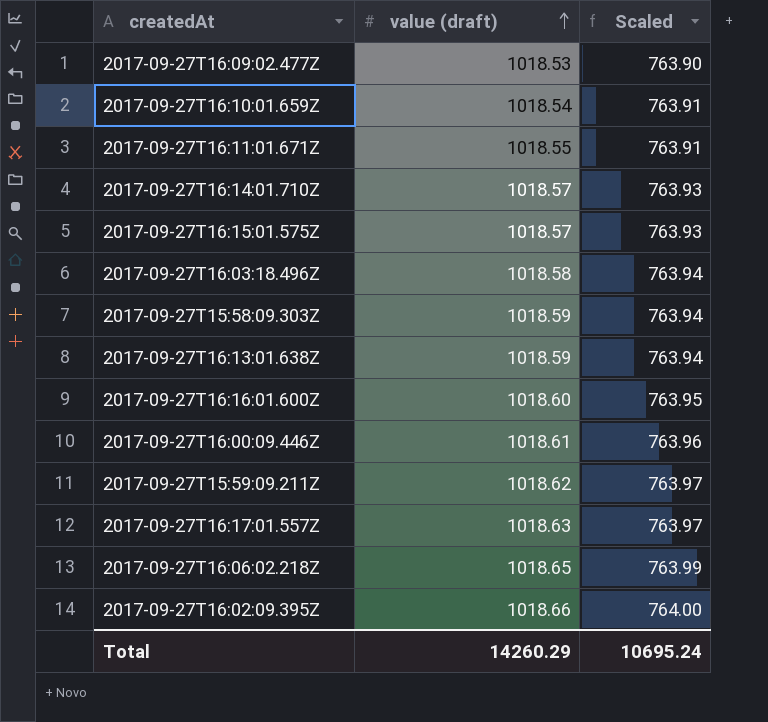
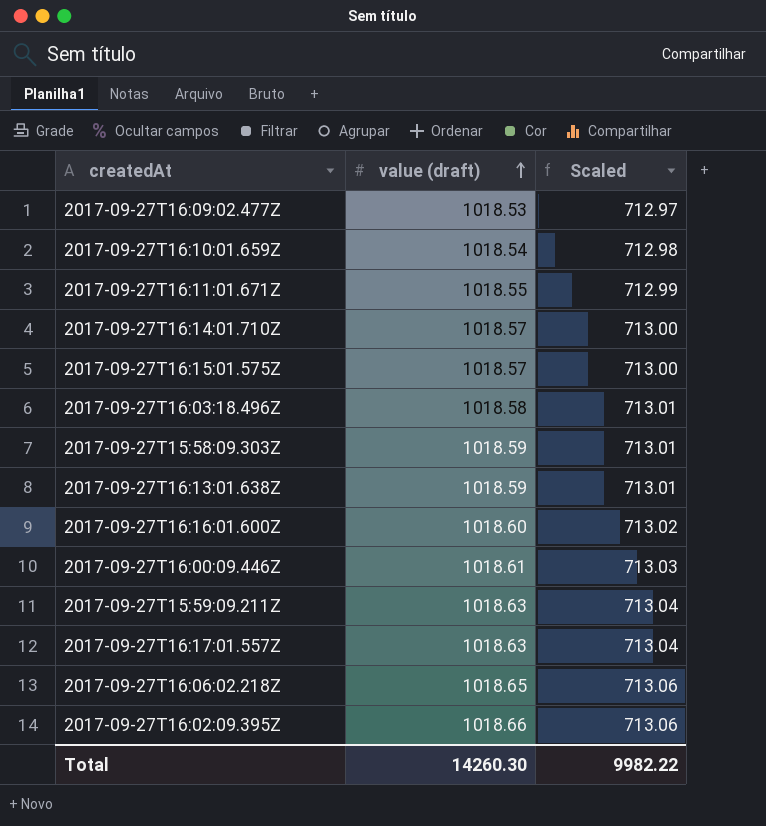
column Scaled | formula: [value (draft)] * 0.75 -> [value (draft)] * 0.7
2017-09-27T15:59:09.211Z | value (draft): 1018.62 -> 1018.63
Total | value (draft): 14260.29 -> 14260.30
Total | Scaled: 10695.24 -> 9982.22

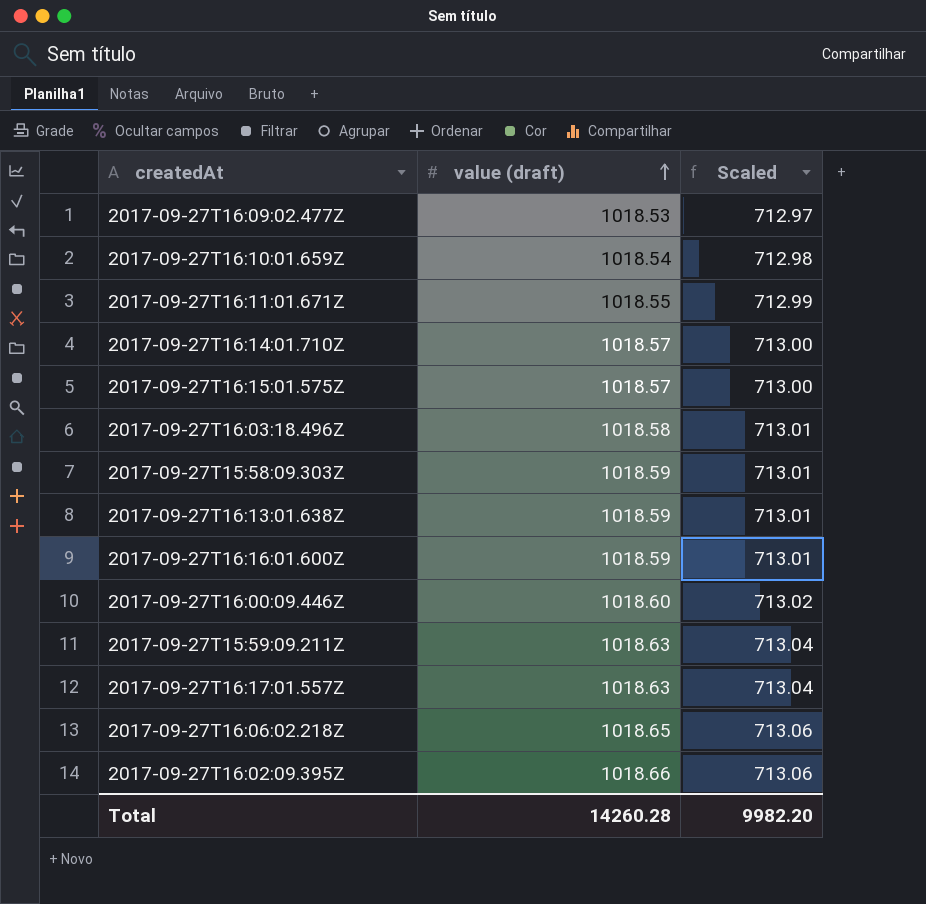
2017-09-27T16:16:01.600Z | value (draft): 1018.60 -> 1018.59
2017-09-27T16:16:01.600Z | Scaled: 713.02 -> 713.01
2017-09-27T16:00:09.446Z | value (draft): 1018.61 -> 1018.60
2017-09-27T16:00:09.446Z | Scaled: 713.03 -> 713.02
Total | value (draft): 14260.30 -> 14260.28
Total | Scaled: 9982.22 -> 9982.20

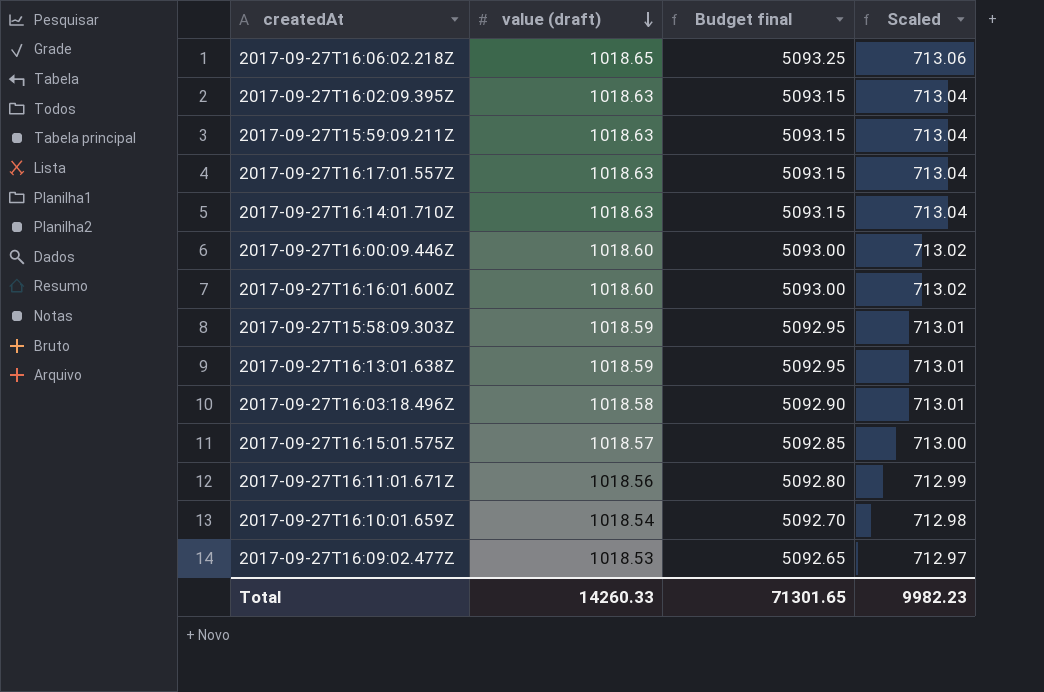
row order: value (draft) ascending -> value (draft) descending
column Budget final | formula: none -> [value (draft)] * 5
2017-09-27T16:02:09.395Z | value (draft): 1018.66 -> 1018.63
2017-09-27T16:02:09.395Z | Scaled: 713.06 -> 713.04
2017-09-27T16:14:01.710Z | value (draft): 1018.57 -> 1018.63
2017-09-27T16:14:01.710Z | Scaled: 713.00 -> 713.04
2017-09-27T16:16:01.600Z | value (draft): 1018.59 -> 1018.60
2017-09-27T16:16:01.600Z | Scaled: 713.01 -> 713.02
2017-09-27T16:11:01.671Z | value (draft): 1018.55 -> 1018.56
Total | value (draft): 14260.28 -> 14260.33
Total | Scaled: 9982.20 -> 9982.23

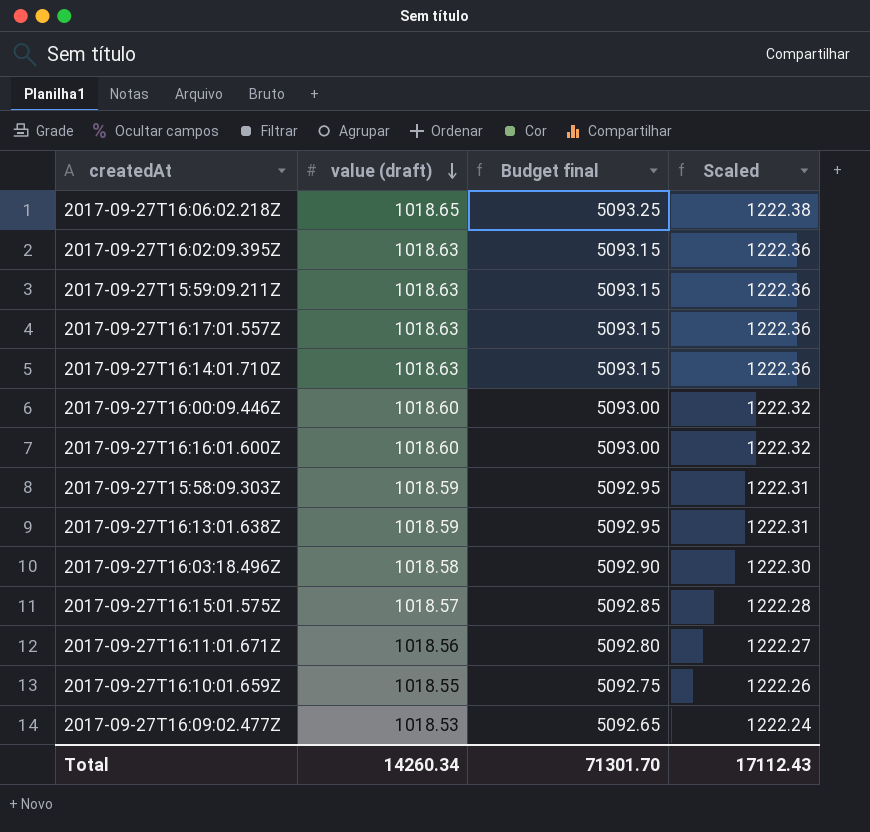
column Scaled | formula: [value (draft)] * 0.7 -> [value (draft)] * 1.2
2017-09-27T16:10:01.659Z | value (draft): 1018.54 -> 1018.55
2017-09-27T16:10:01.659Z | Budget final: 5092.70 -> 5092.75
Total | value (draft): 14260.33 -> 14260.34
Total | Budget final: 71301.65 -> 71301.70
Total | Scaled: 9982.23 -> 17112.43

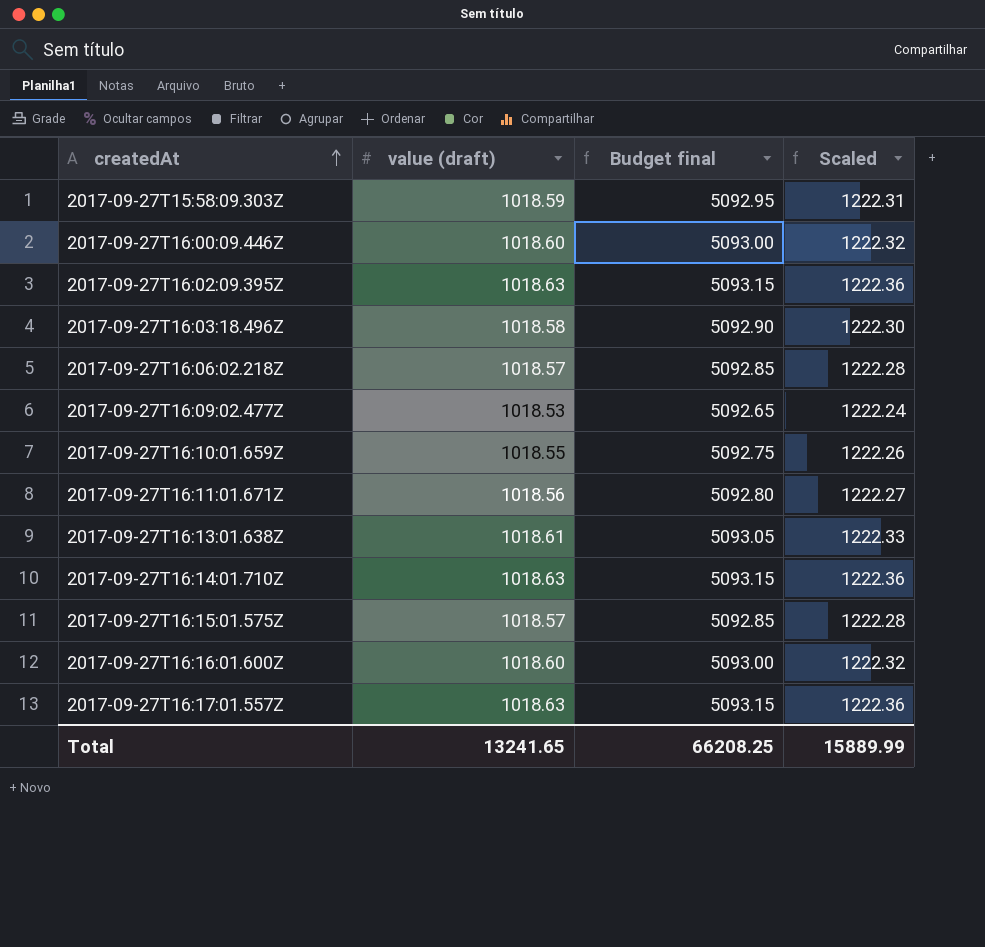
row order: value (draft) descending -> createdAt ascending
row 2017-09-27T15:59:09.211Z: 1018.63 | 5093.15 | 1222.36 -> none
2017-09-27T16:06:02.218Z | value (draft): 1018.65 -> 1018.57
2017-09-27T16:06:02.218Z | Budget final: 5093.25 -> 5092.85
2017-09-27T16:06:02.218Z | Scaled: 1222.38 -> 1222.28
2017-09-27T16:13:01.638Z | value (draft): 1018.59 -> 1018.61
2017-09-27T16:13:01.638Z | Budget final: 5092.95 -> 5093.05
2017-09-27T16:13:01.638Z | Scaled: 1222.31 -> 1222.33
Total | value (draft): 14260.34 -> 13241.65
Total | Budget final: 71301.70 -> 66208.25
Total | Scaled: 17112.43 -> 15889.99

